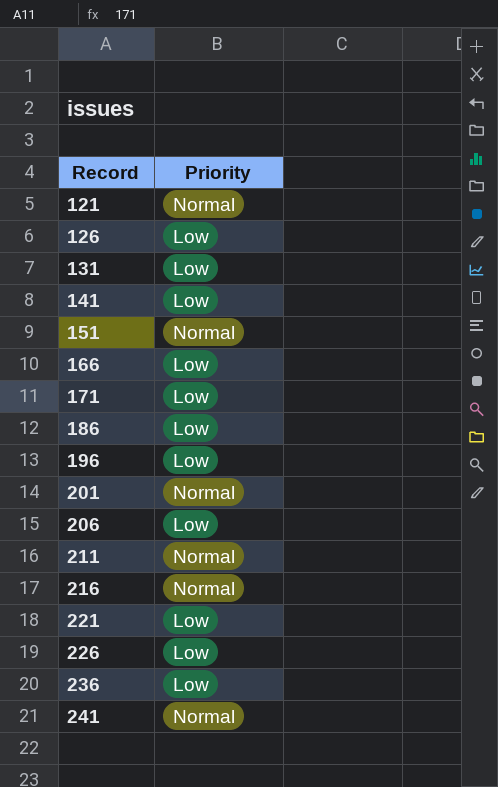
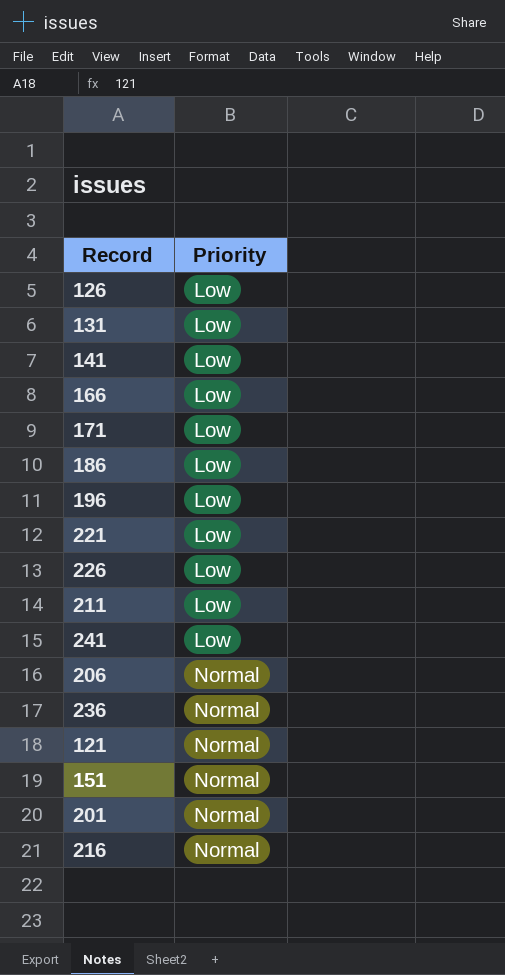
row order: Record ascending -> Priority ascending
211 | Priority: Normal -> Low
241 | Priority: Normal -> Low
206 | Priority: Low -> Normal
236 | Priority: Low -> Normal

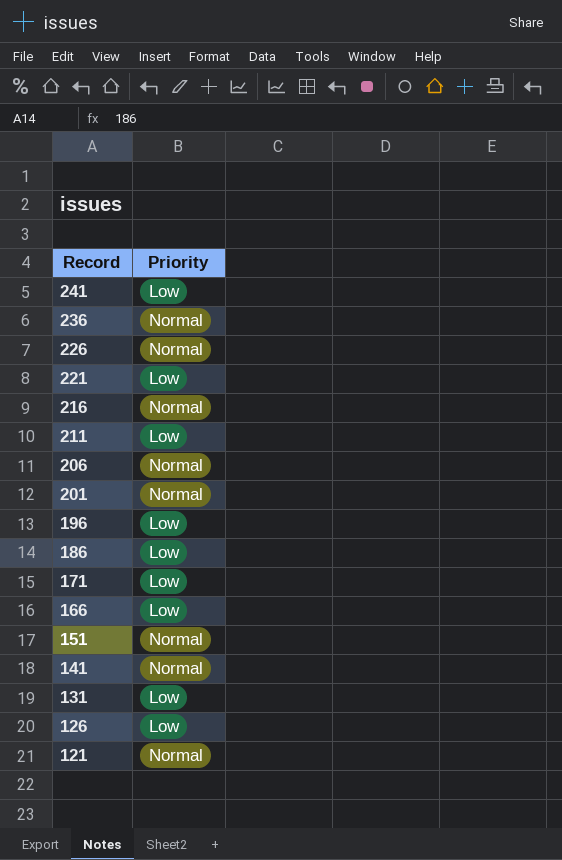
row order: Priority ascending -> Record descending
226 | Priority: Low -> Normal
141 | Priority: Low -> Normal

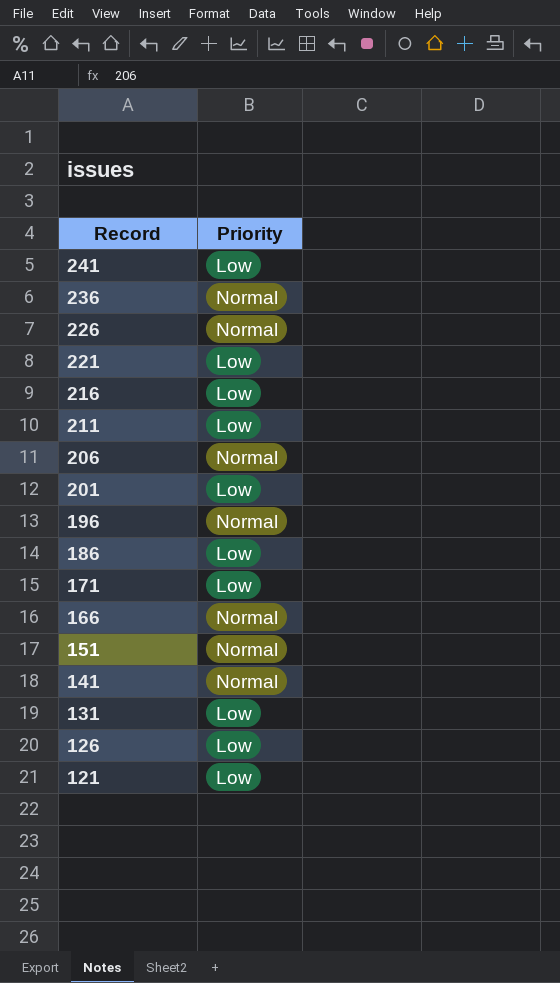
216 | Priority: Normal -> Low
201 | Priority: Normal -> Low
196 | Priority: Low -> Normal
166 | Priority: Low -> Normal
121 | Priority: Normal -> Low

